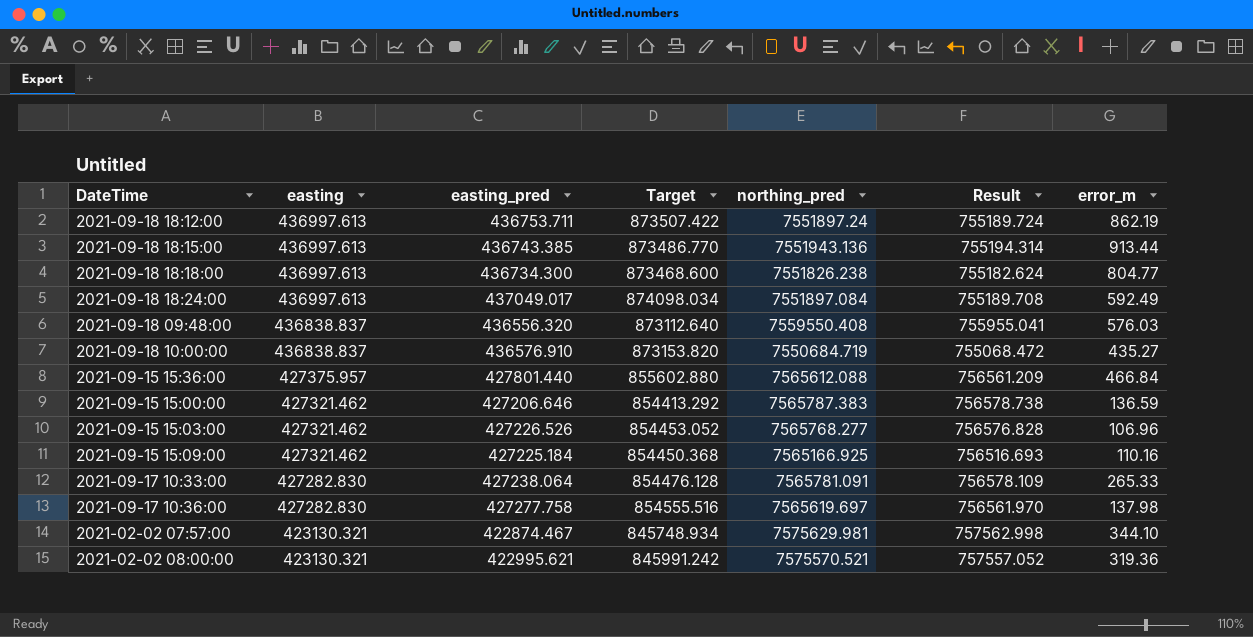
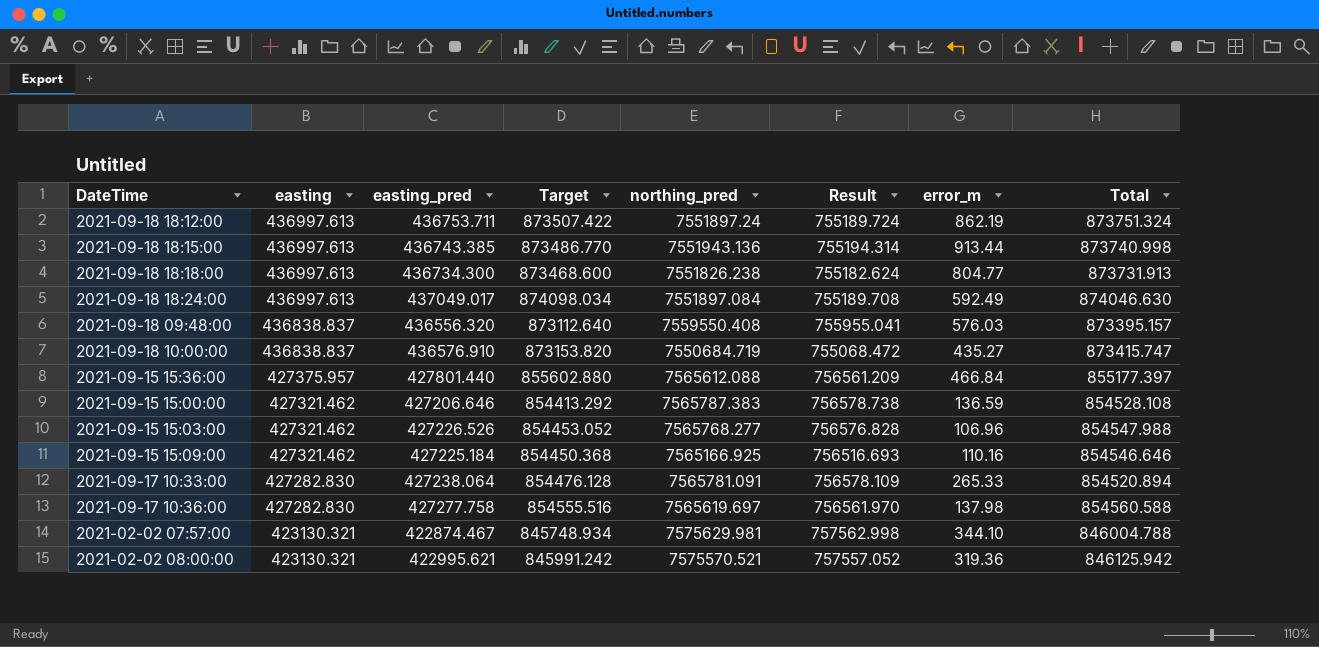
column Total | formula: none -> [easting] + [easting_pred]

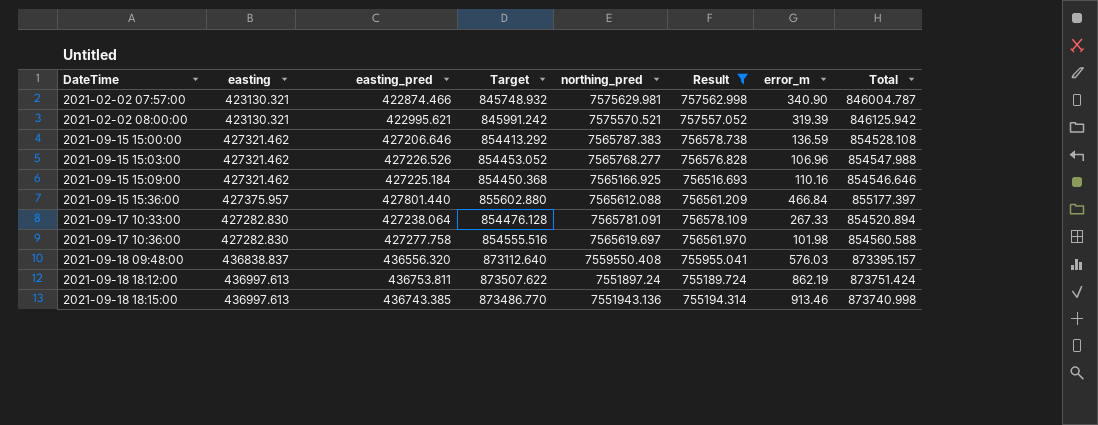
filter: none -> Result >= 755189.724
row order: easting descending -> DateTime ascending
2021-02-02 07:57:00 | easting_pred: 422874.467 -> 422874.466
2021-02-02 07:57:00 | Target: 845748.934 -> 845748.932
2021-02-02 07:57:00 | error_m: 344.10 -> 340.90
2021-02-02 07:57:00 | Total: 846004.788 -> 846004.787
2021-02-02 08:00:00 | error_m: 319.36 -> 319.39
2021-09-17 10:33:00 | error_m: 265.33 -> 267.33
2021-09-17 10:36:00 | error_m: 137.98 -> 101.98
2021-09-18 18:12:00 | easting_pred: 436753.711 -> 436753.811
2021-09-18 18:12:00 | Target: 873507.422 -> 873507.622
2021-09-18 18:12:00 | Total: 873751.324 -> 873751.424
2021-09-18 18:15:00 | error_m: 913.44 -> 913.46

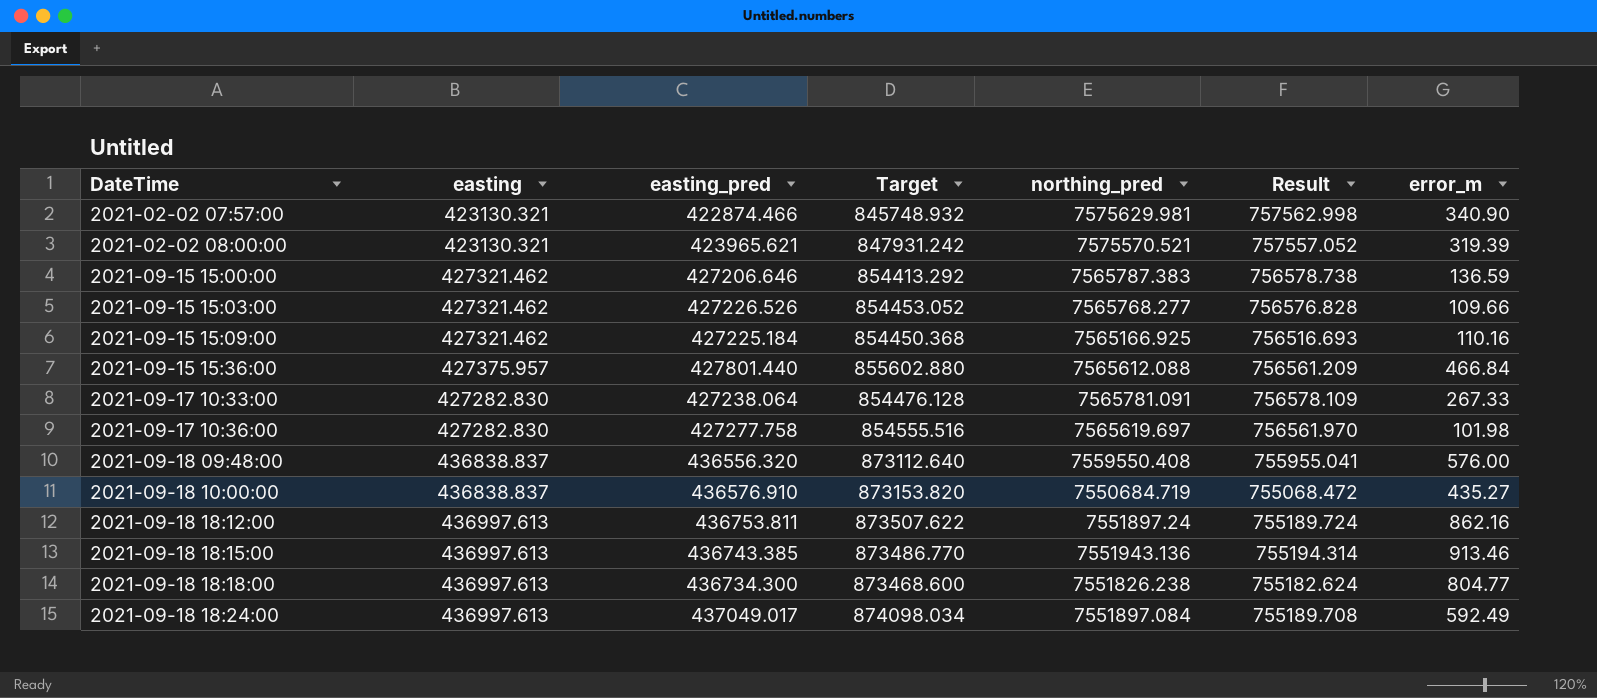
filter: Result >= 755189.724 -> none
column Total | formula: [easting] + [easting_pred] -> none
2021-02-02 08:00:00 | easting_pred: 422995.621 -> 423965.621
2021-02-02 08:00:00 | Target: 845991.242 -> 847931.242
2021-09-15 15:03:00 | error_m: 106.96 -> 109.66
2021-09-18 09:48:00 | error_m: 576.03 -> 576.00
2021-09-18 18:12:00 | error_m: 862.19 -> 862.16

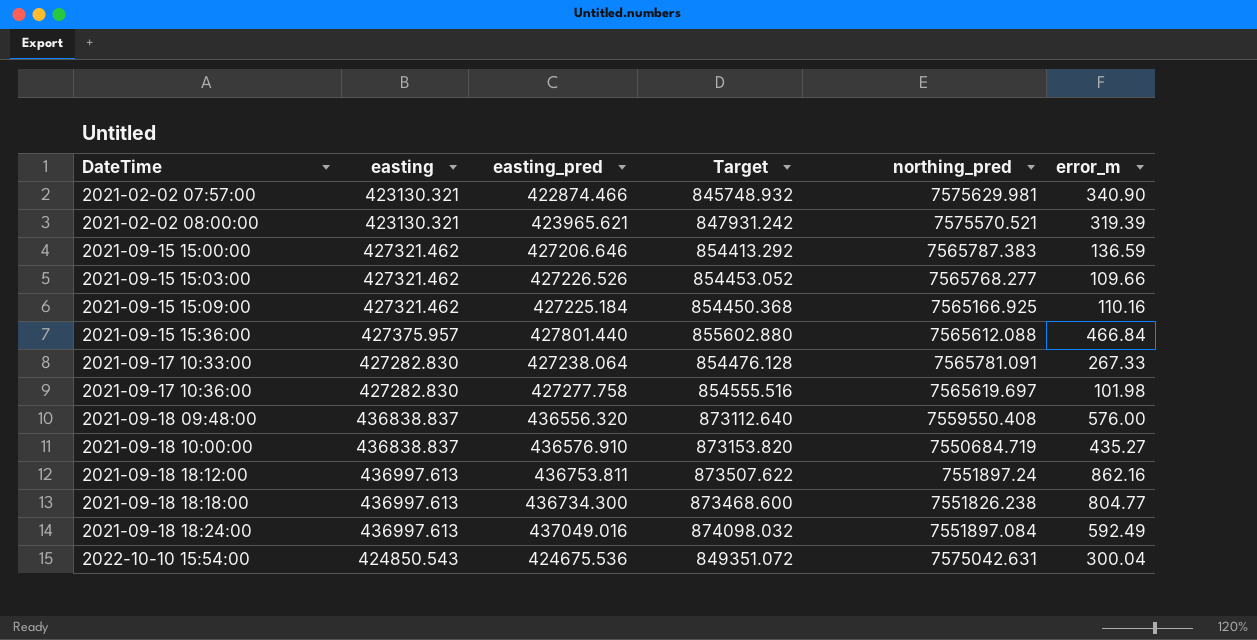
column Result | formula: [northing_pred] * 0.1 -> none
row 2021-09-18 18:15:00: 436997.613 | 436743.385 | 873486.770 | 7551943.136 | 755194.314 | 913.46 -> none
2021-09-18 18:24:00 | easting_pred: 437049.017 -> 437049.016
2021-09-18 18:24:00 | Target: 874098.034 -> 874098.032
row 2022-10-10 15:54:00: none -> 424850.543 | 424675.536 | 849351.072 | 7575042.631 | 300.04

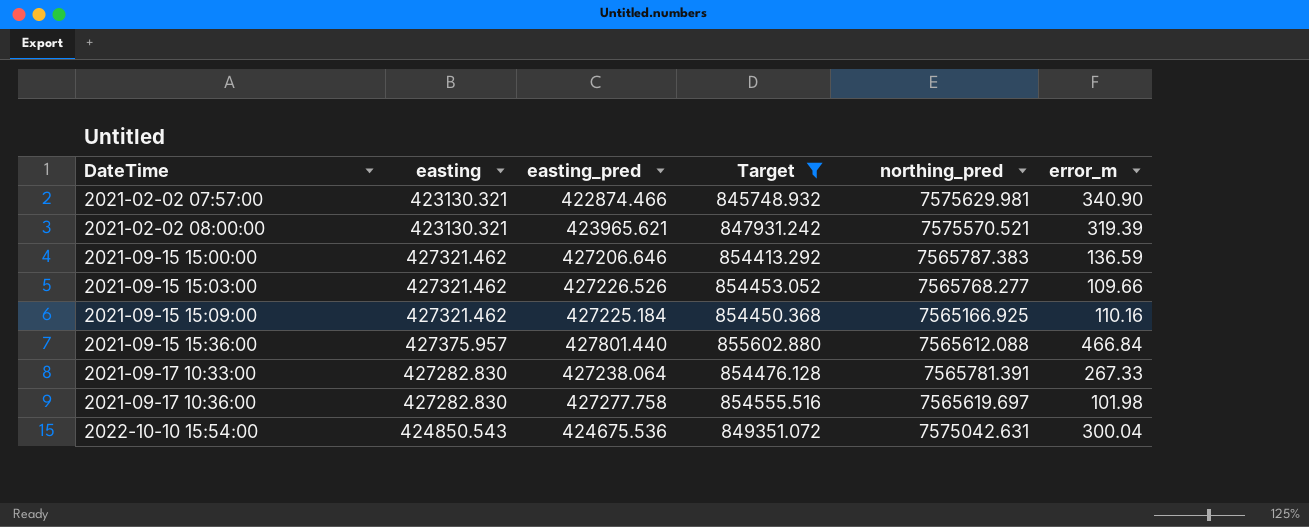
filter: none -> Target <= 855602.880
2021-09-17 10:33:00 | northing_pred: 7565781.091 -> 7565781.391

